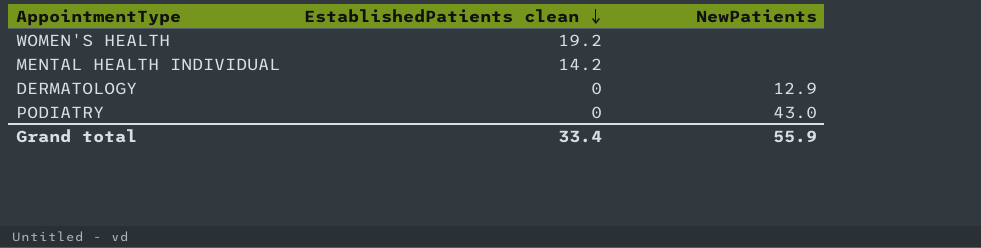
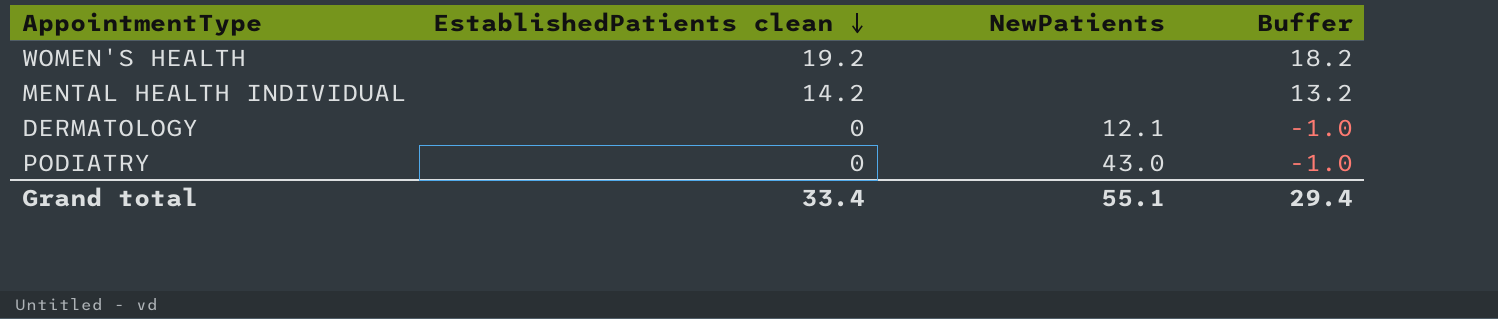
column Buffer | formula: none -> [EstablishedPatients clean] - 1
DERMATOLOGY | NewPatients: 12.9 -> 12.1
Grand total | NewPatients: 55.9 -> 55.1

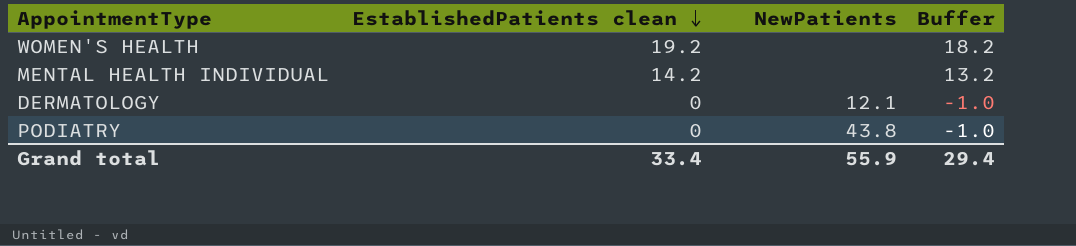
PODIATRY | NewPatients: 43.0 -> 43.8
Grand total | NewPatients: 55.1 -> 55.9

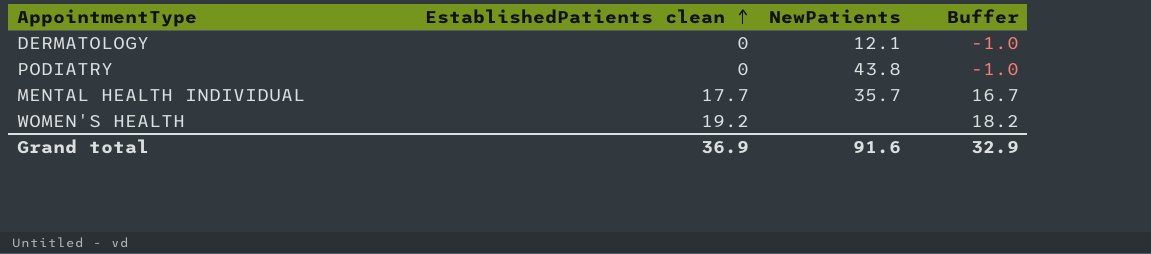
row order: EstablishedPatients clean descending -> EstablishedPatients clean ascending
MENTAL HEALTH INDIVIDUAL | EstablishedPatients clean: 14.2 -> 17.7
MENTAL HEALTH INDIVIDUAL | NewPatients: none -> 35.7
MENTAL HEALTH INDIVIDUAL | Buffer: 13.2 -> 16.7
Grand total | EstablishedPatients clean: 33.4 -> 36.9
Grand total | NewPatients: 55.9 -> 91.6
Grand total | Buffer: 29.4 -> 32.9

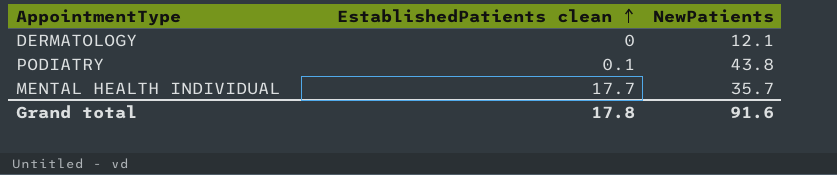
column Buffer | formula: [EstablishedPatients clean] - 1 -> none
row WOMEN'S HEALTH: 19.2 | none | 18.2 -> none
PODIATRY | EstablishedPatients clean: 0 -> 0.1
Grand total | EstablishedPatients clean: 36.9 -> 17.8

